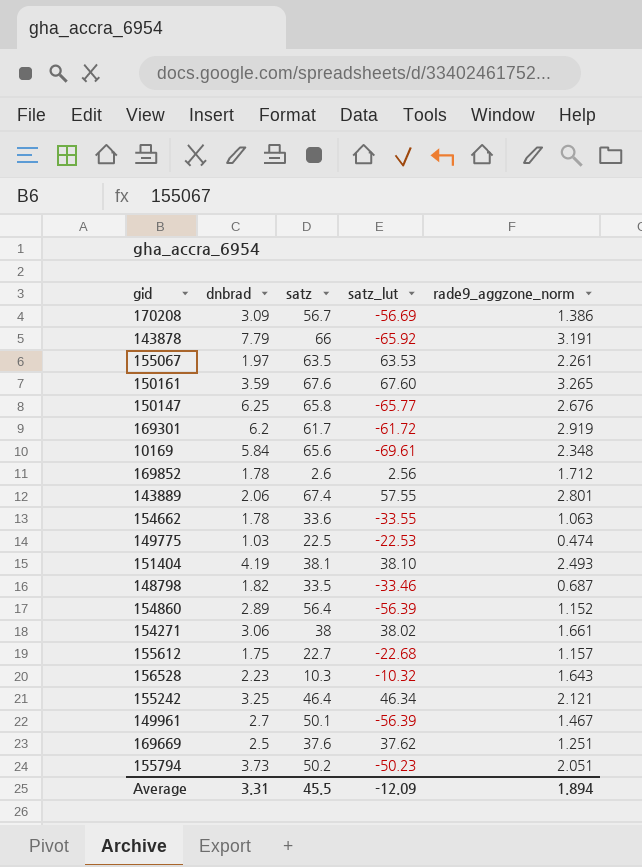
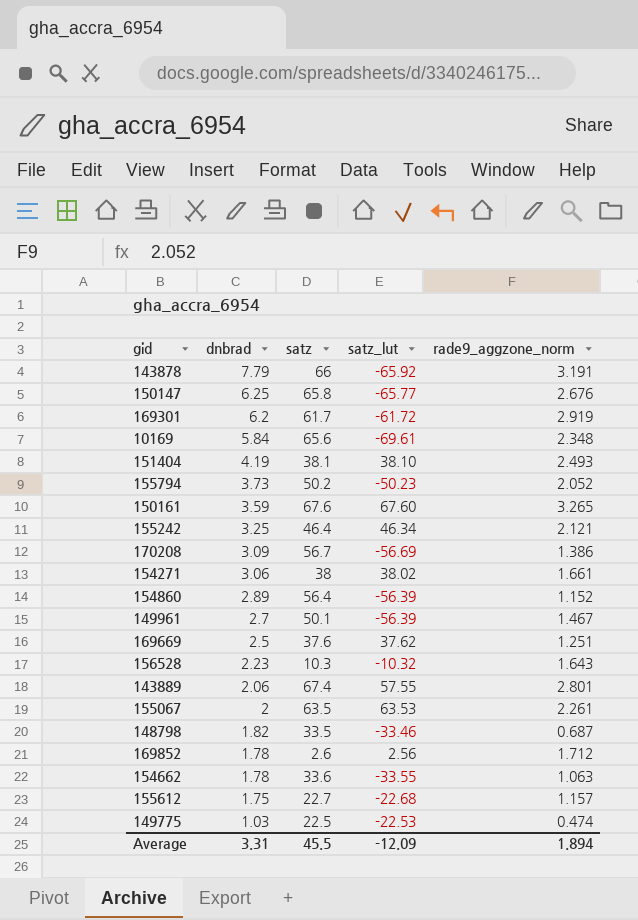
row order: none -> dnbrad descending
155794 | rade9_aggzone_norm: 2.051 -> 2.052
155067 | dnbrad: 1.97 -> 2

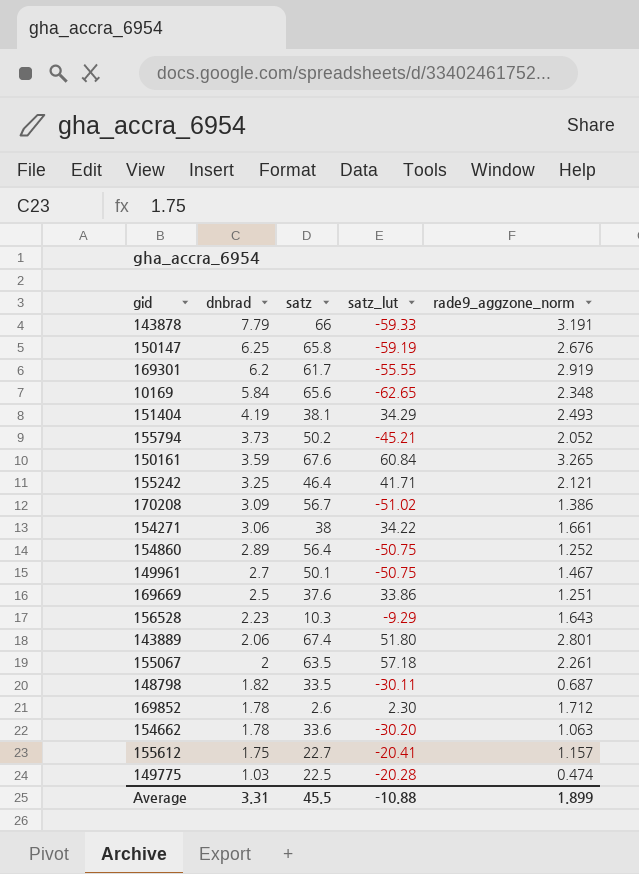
143878 | satz_lut: -65.92 -> -59.33
150147 | satz_lut: -65.77 -> -59.19
169301 | satz_lut: -61.72 -> -55.55
10169 | satz_lut: -69.61 -> -62.65
151404 | satz_lut: 38.10 -> 34.29
155794 | satz_lut: -50.23 -> -45.21
150161 | satz_lut: 67.60 -> 60.84
155242 | satz_lut: 46.34 -> 41.71
170208 | satz_lut: -56.69 -> -51.02
154271 | satz_lut: 38.02 -> 34.22
154860 | satz_lut: -56.39 -> -50.75
154860 | rade9_aggzone_norm: 1.152 -> 1.252
149961 | satz_lut: -56.39 -> -50.75
169669 | satz_lut: 37.62 -> 33.86
156528 | satz_lut: -10.32 -> -9.29
143889 | satz_lut: 57.55 -> 51.80
155067 | satz_lut: 63.53 -> 57.18
148798 | satz_lut: -33.46 -> -30.11
169852 | satz_lut: 2.56 -> 2.30
154662 | satz_lut: -33.55 -> -30.20
155612 | satz_lut: -22.68 -> -20.41
149775 | satz_lut: -22.53 -> -20.28
Average | satz_lut: -12.09 -> -10.88
Average | rade9_aggzone_norm: 1.894 -> 1.899

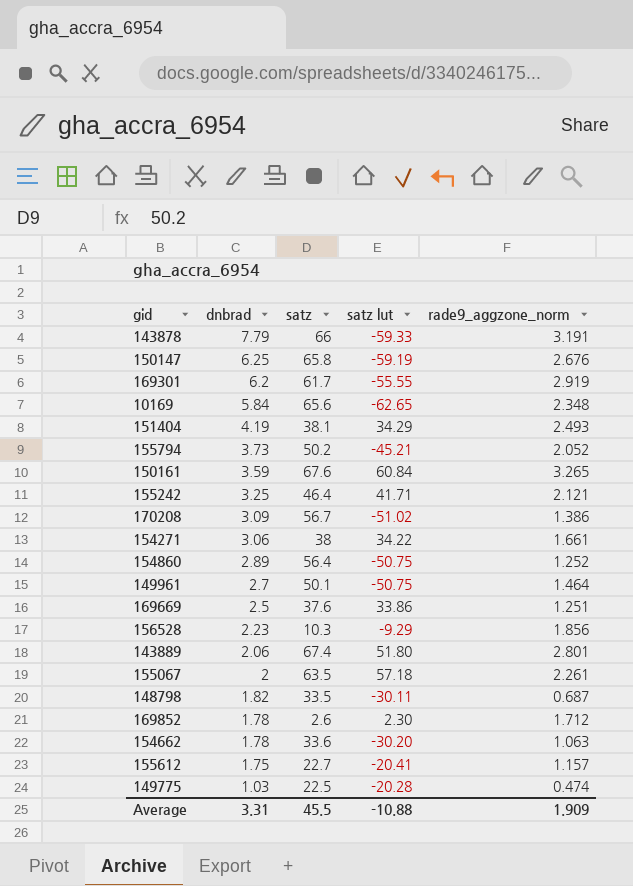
column name: satz_lut -> satz lut
149961 | rade9_aggzone_norm: 1.467 -> 1.464
156528 | rade9_aggzone_norm: 1.643 -> 1.856
Average | rade9_aggzone_norm: 1.899 -> 1.909

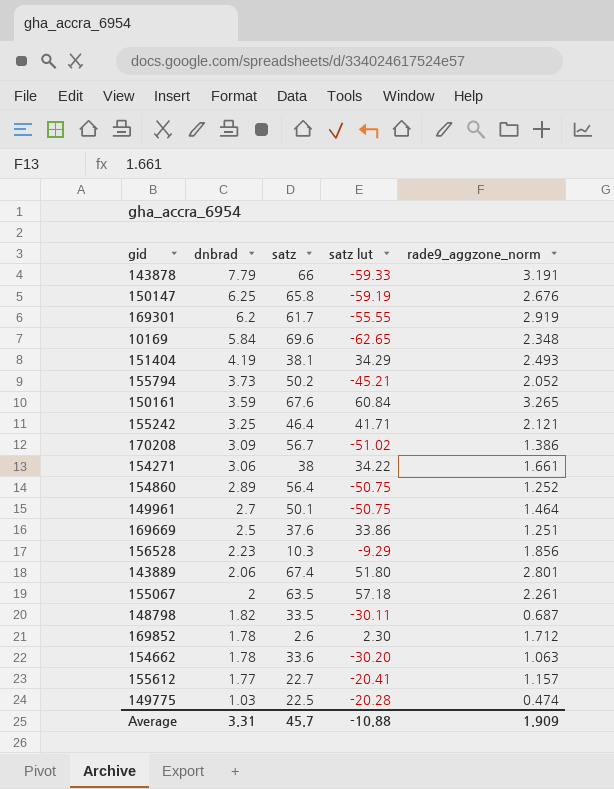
10169 | satz: 65.6 -> 69.6
155612 | dnbrad: 1.75 -> 1.77
Average | satz: 45.5 -> 45.7

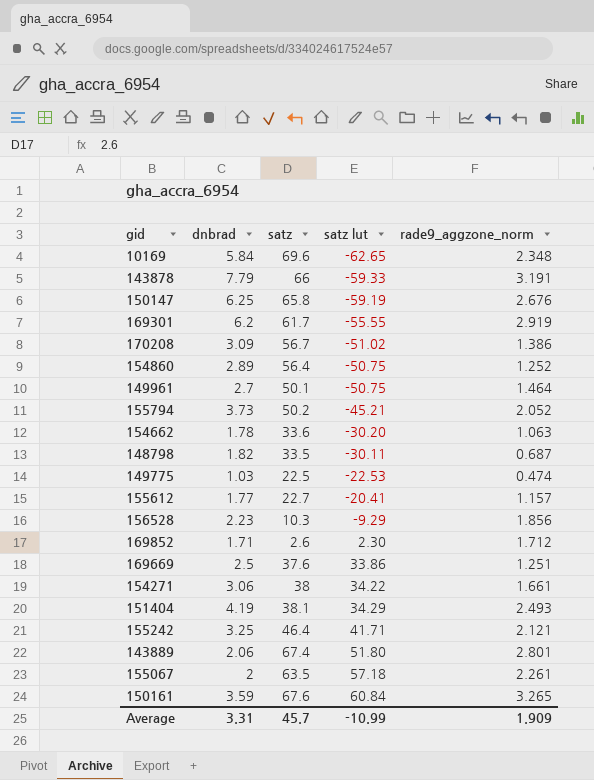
row order: dnbrad descending -> satz lut ascending
149775 | satz lut: -20.28 -> -22.53
169852 | dnbrad: 1.78 -> 1.71
Average | satz lut: -10.88 -> -10.99

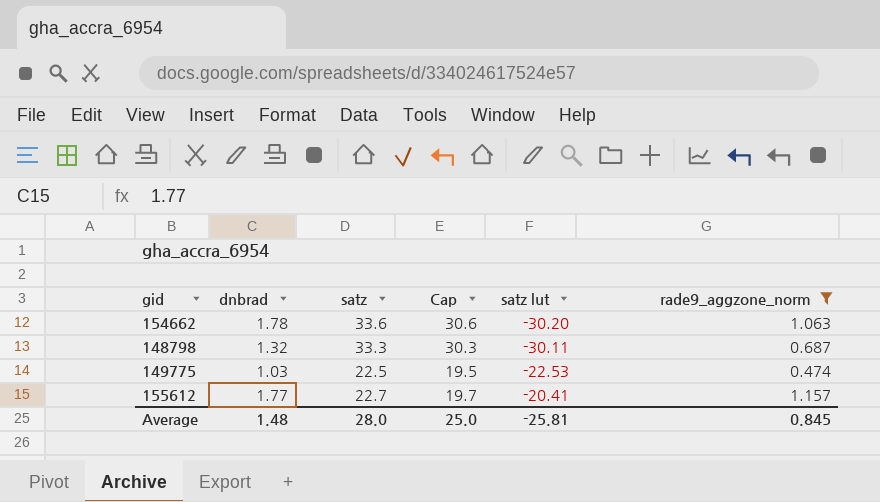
filter: none -> rade9_aggzone_norm <= 1.157
column Cap | formula: none -> [satz] - 3
148798 | dnbrad: 1.82 -> 1.32
148798 | satz: 33.5 -> 33.3
Average | dnbrad: 3.31 -> 1.48
Average | satz: 45.7 -> 28.0
Average | satz lut: -10.99 -> -25.81
Average | rade9_aggzone_norm: 1.909 -> 0.845

